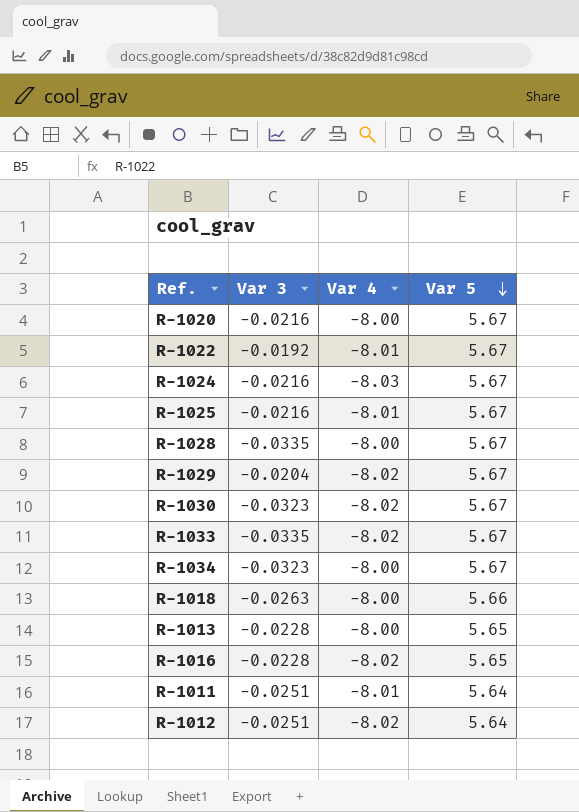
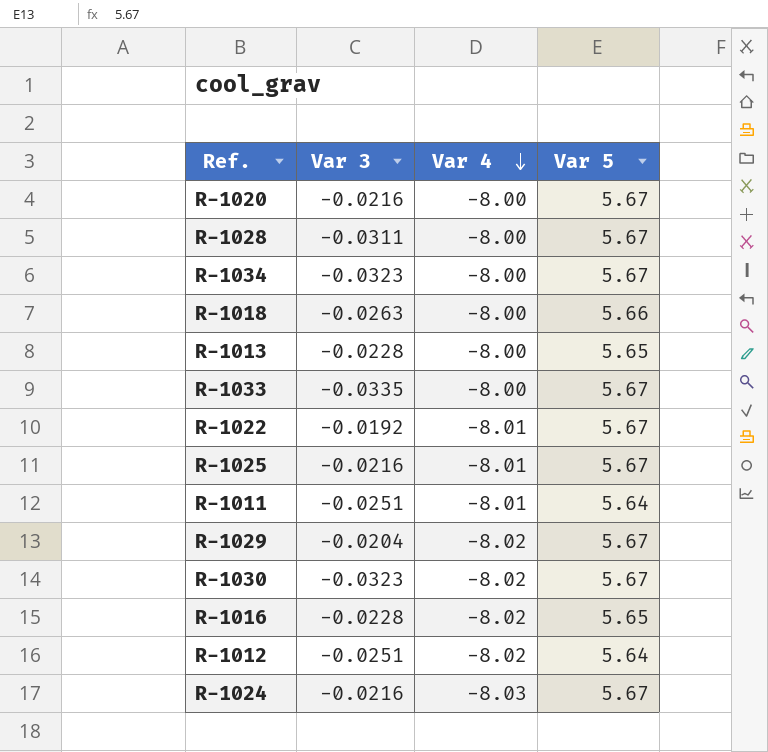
row order: Var 5 descending -> Var 4 descending
R-1028 | Var 3: -0.0335 -> -0.0311
R-1033 | Var 4: -8.02 -> -8.00

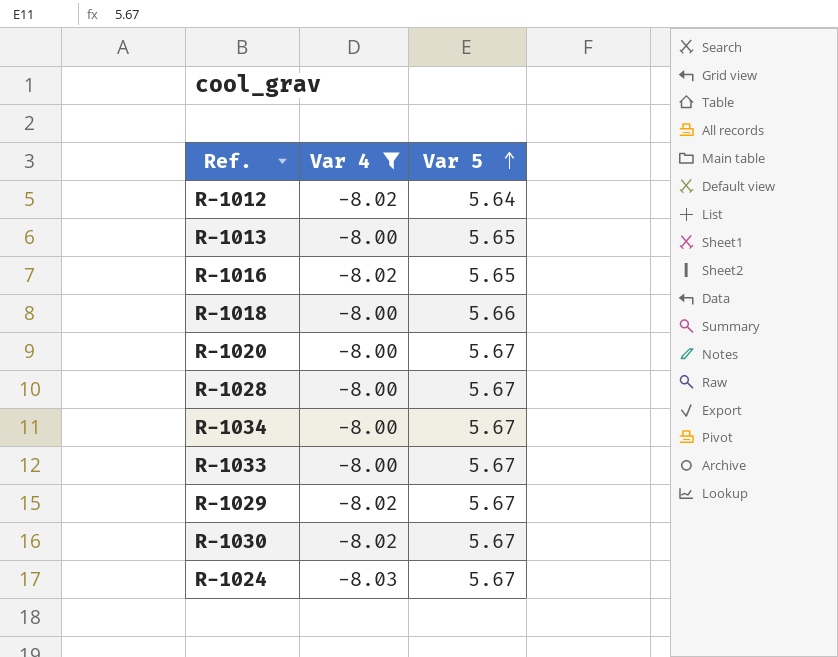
filter: none -> Var 4 != -8.01
row order: Var 4 descending -> Var 5 ascending
column Var 3 | position: 2 -> none

